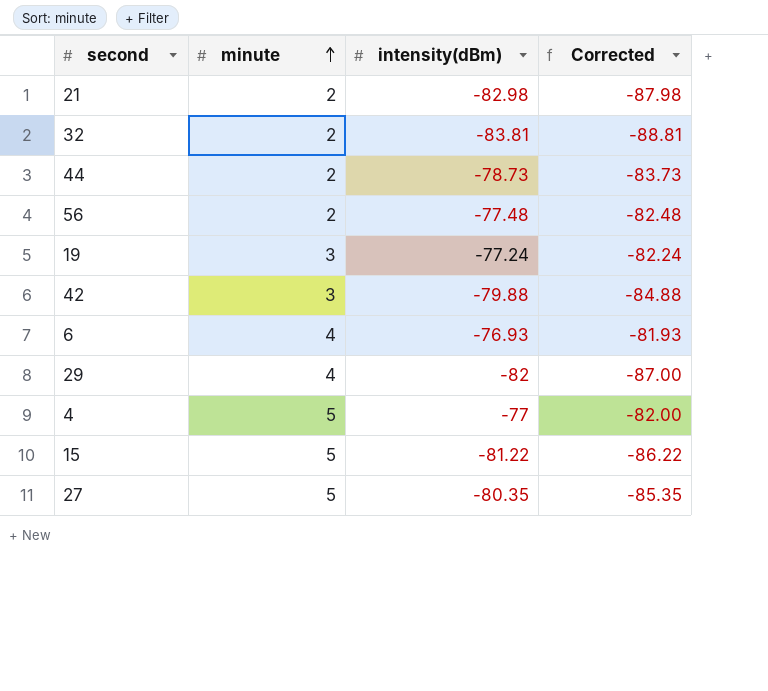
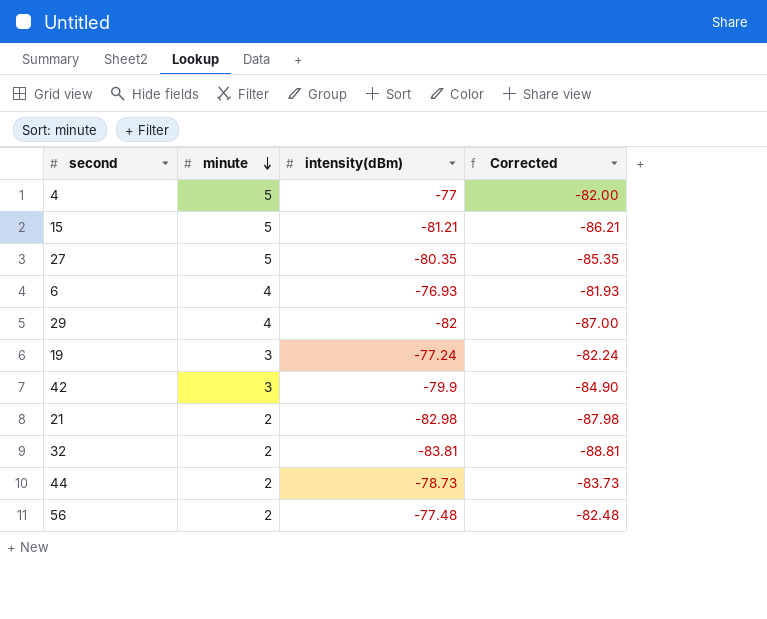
row order: minute ascending -> minute descending
15 | intensity(dBm): -81.22 -> -81.21
15 | Corrected: -86.22 -> -86.21
42 | intensity(dBm): -79.88 -> -79.9
42 | Corrected: -84.88 -> -84.90

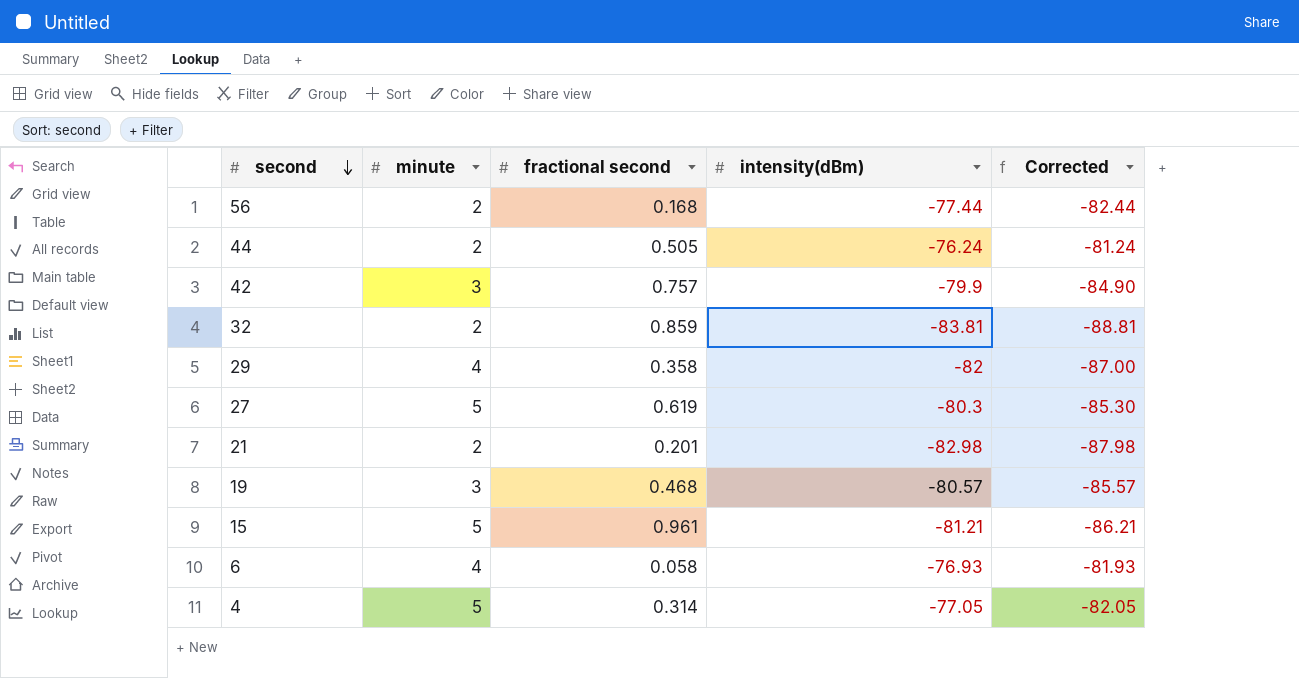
row order: minute descending -> second descending
column fractional second | position: none -> 3
56 | intensity(dBm): -77.48 -> -77.44
56 | Corrected: -82.48 -> -82.44
44 | intensity(dBm): -78.73 -> -76.24
44 | Corrected: -83.73 -> -81.24
27 | intensity(dBm): -80.35 -> -80.3
27 | Corrected: -85.35 -> -85.30
19 | intensity(dBm): -77.24 -> -80.57
19 | Corrected: -82.24 -> -85.57
4 | intensity(dBm): -77 -> -77.05
4 | Corrected: -82.00 -> -82.05

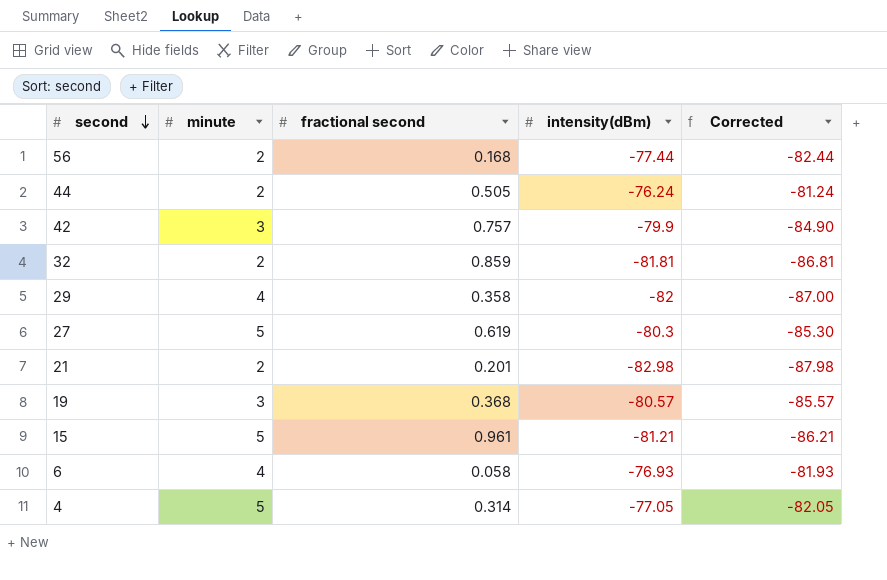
32 | intensity(dBm): -83.81 -> -81.81
32 | Corrected: -88.81 -> -86.81
19 | fractional second: 0.468 -> 0.368

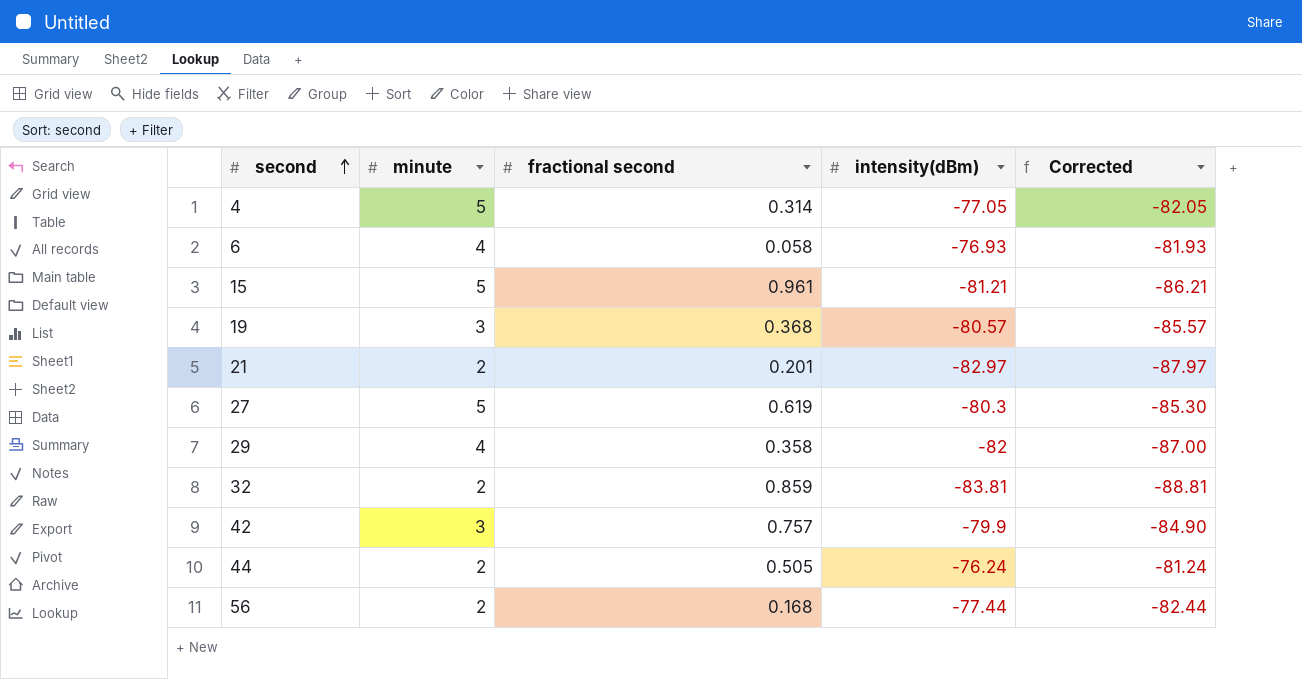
row order: second descending -> second ascending
21 | intensity(dBm): -82.98 -> -82.97
21 | Corrected: -87.98 -> -87.97
32 | intensity(dBm): -81.81 -> -83.81
32 | Corrected: -86.81 -> -88.81

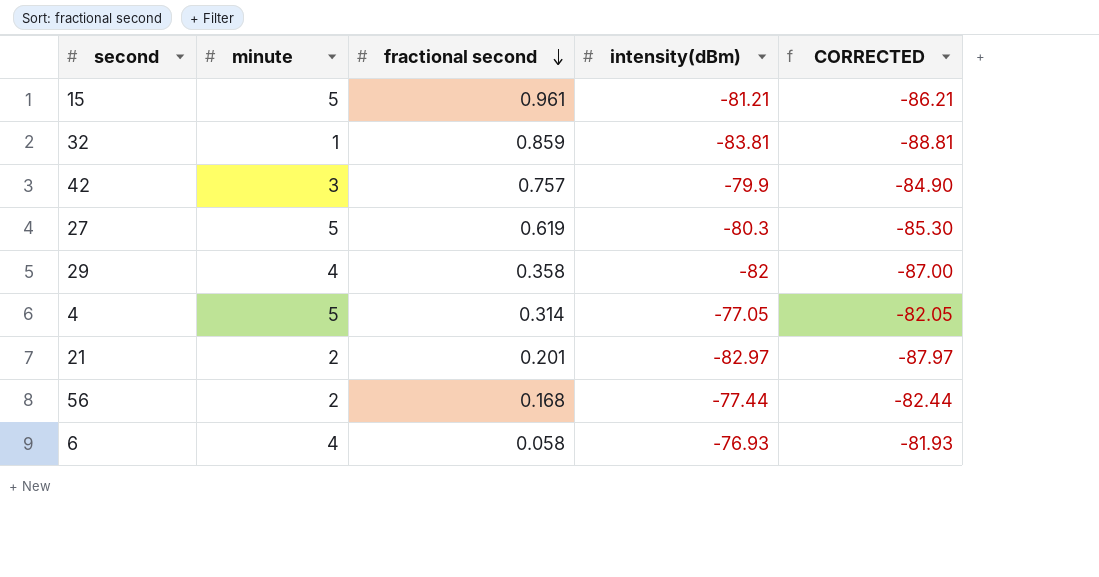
row order: second ascending -> fractional second descending
column name: Corrected -> CORRECTED
row 19: 3 | 0.368 | -80.57 | -85.57 -> none
row 44: 2 | 0.505 | -76.24 | -81.24 -> none
32 | minute: 2 -> 1

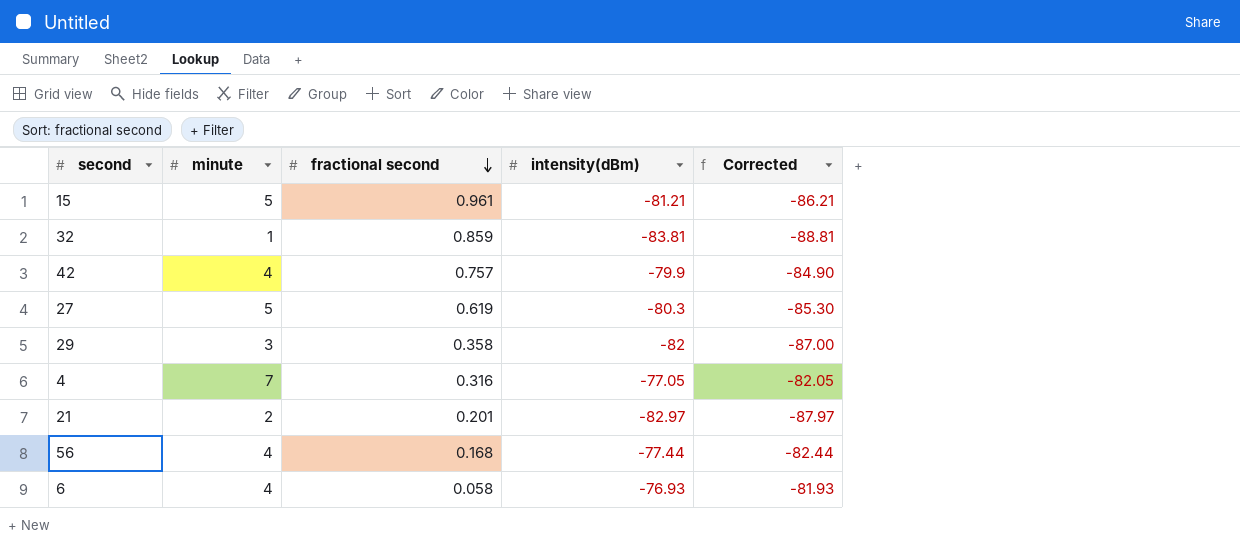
column name: CORRECTED -> Corrected
42 | minute: 3 -> 4
29 | minute: 4 -> 3
4 | minute: 5 -> 7
4 | fractional second: 0.314 -> 0.316
56 | minute: 2 -> 4

